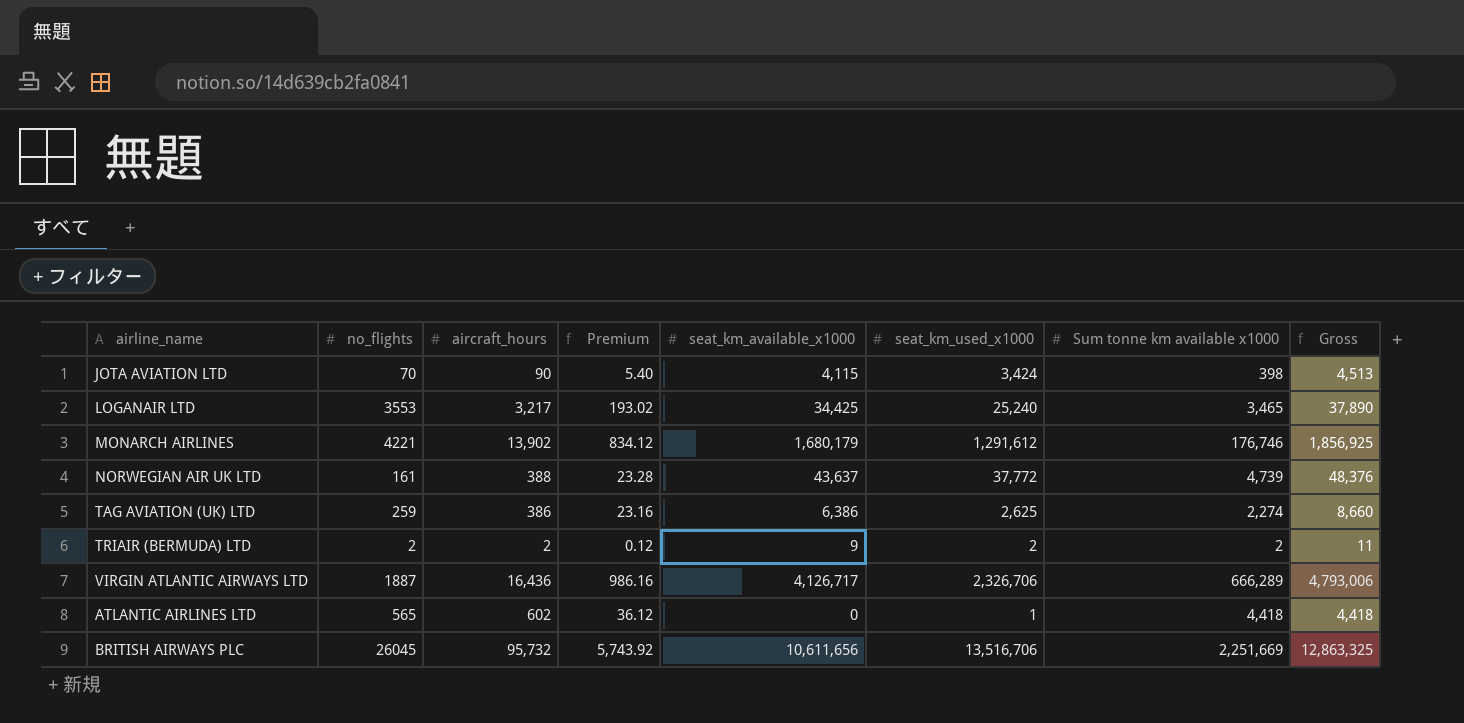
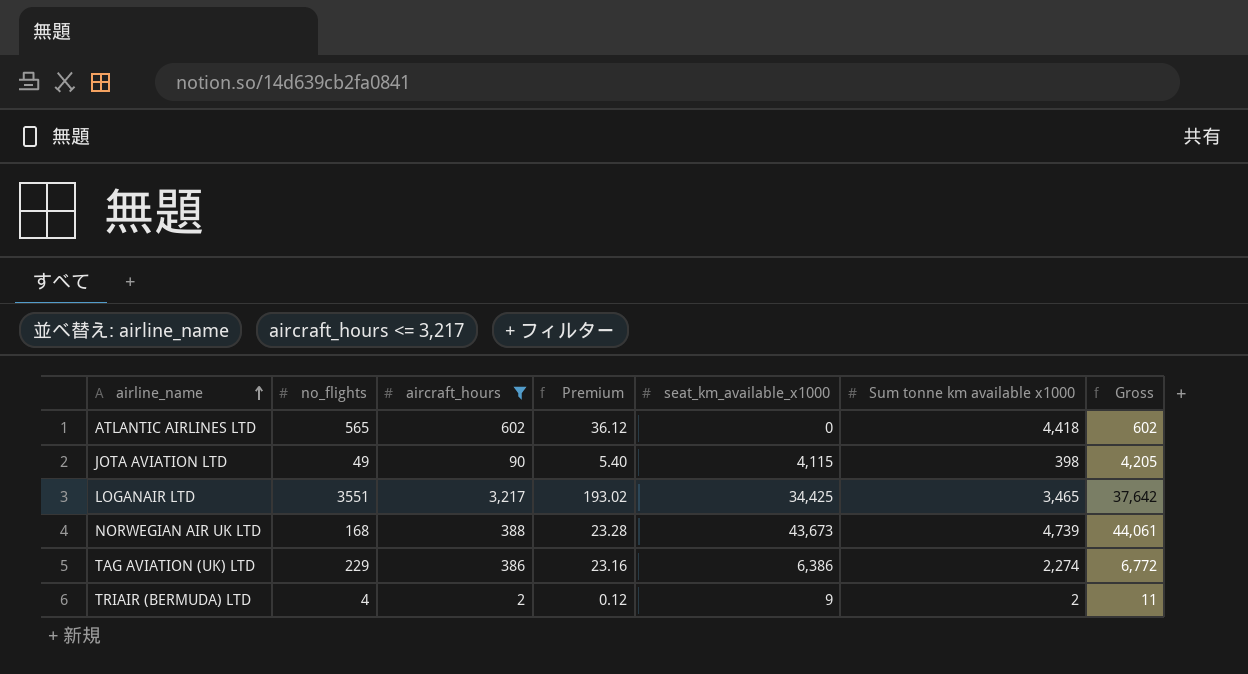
filter: none -> aircraft_hours <= 3,217
row order: none -> airline_name ascending
column seat_km_used_x1000 | position: 6 -> none
column Gross | formula: [seat_km_available_x1000] + [Sum tonne km available x1000] -> [aircraft_hours] + [seat_km_available_x1000]
JOTA AVIATION LTD | no_flights: 70 -> 49
LOGANAIR LTD | no_flights: 3553 -> 3551
NORWEGIAN AIR UK LTD | no_flights: 161 -> 168
NORWEGIAN AIR UK LTD | seat_km_available_x1000: 43,637 -> 43,673
TAG AVIATION (UK) LTD | no_flights: 259 -> 229
TRIAIR (BERMUDA) LTD | no_flights: 2 -> 4

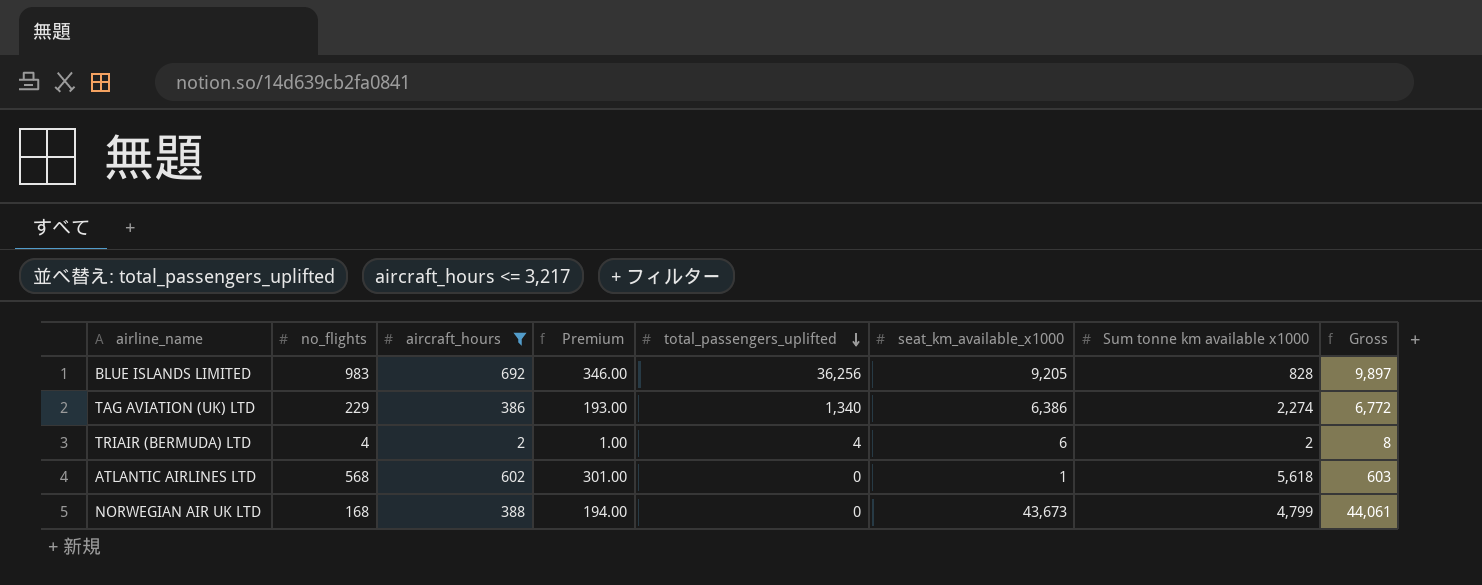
row order: airline_name ascending -> total_passengers_uplifted descending
column Premium | formula: [aircraft_hours] * 0.06 -> [aircraft_hours] * 0.5
column total_passengers_uplifted | position: none -> 5
row JOTA AVIATION LTD: 49 | 90 | 5.40 | 4,115 | 398 | 4,205 -> none
row LOGANAIR LTD: 3551 | 3,217 | 193.02 | 34,425 | 3,465 | 37,642 -> none
row BLUE ISLANDS LIMITED: none -> 983 | 692 | 346.00 | 36,256 | 9,205 | 828 | 9,897
TRIAIR (BERMUDA) LTD | seat_km_available_x1000: 9 -> 6
TRIAIR (BERMUDA) LTD | Gross: 11 -> 8
ATLANTIC AIRLINES LTD | no_flights: 565 -> 568
ATLANTIC AIRLINES LTD | seat_km_available_x1000: 0 -> 1
ATLANTIC AIRLINES LTD | Sum tonne km available x1000: 4,418 -> 5,618
ATLANTIC AIRLINES LTD | Gross: 602 -> 603
NORWEGIAN AIR UK LTD | Sum tonne km available x1000: 4,739 -> 4,799

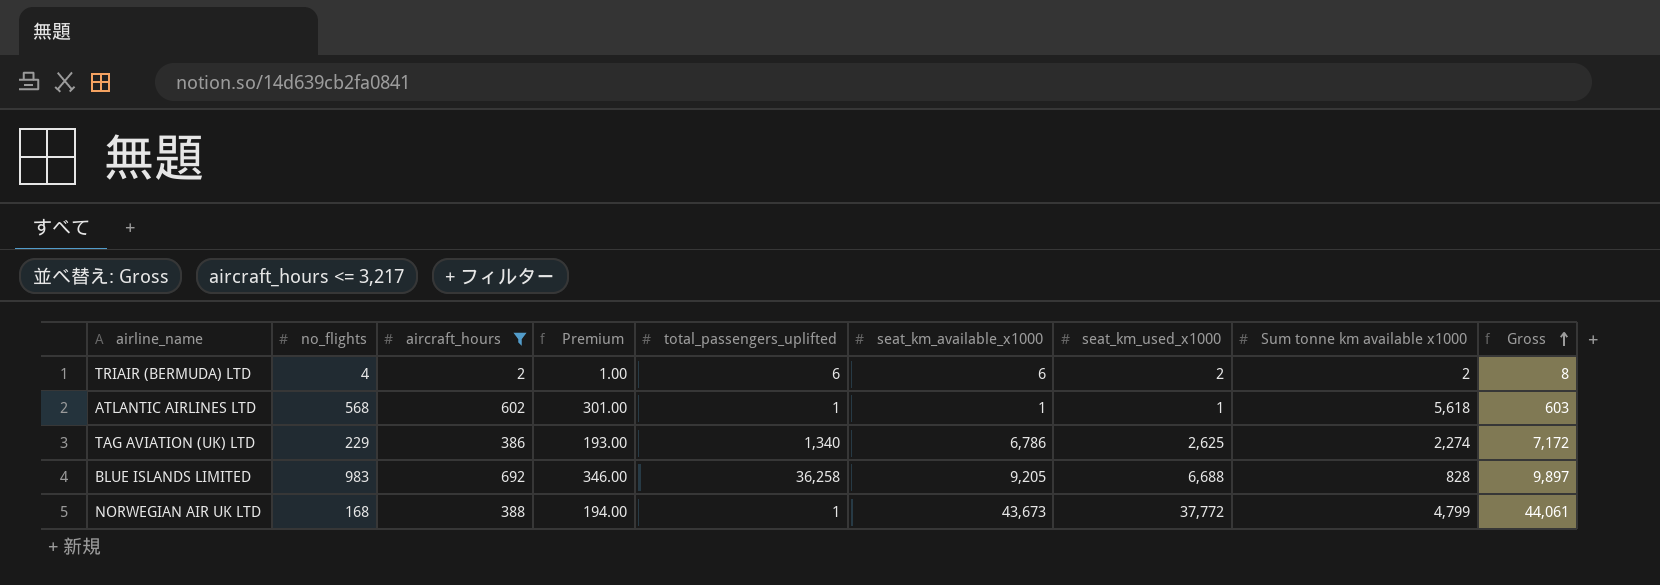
row order: total_passengers_uplifted descending -> Gross ascending
column seat_km_used_x1000 | position: none -> 7
TRIAIR (BERMUDA) LTD | total_passengers_uplifted: 4 -> 6
ATLANTIC AIRLINES LTD | total_passengers_uplifted: 0 -> 1
TAG AVIATION (UK) LTD | seat_km_available_x1000: 6,386 -> 6,786
TAG AVIATION (UK) LTD | Gross: 6,772 -> 7,172
BLUE ISLANDS LIMITED | total_passengers_uplifted: 36,256 -> 36,258
NORWEGIAN AIR UK LTD | total_passengers_uplifted: 0 -> 1

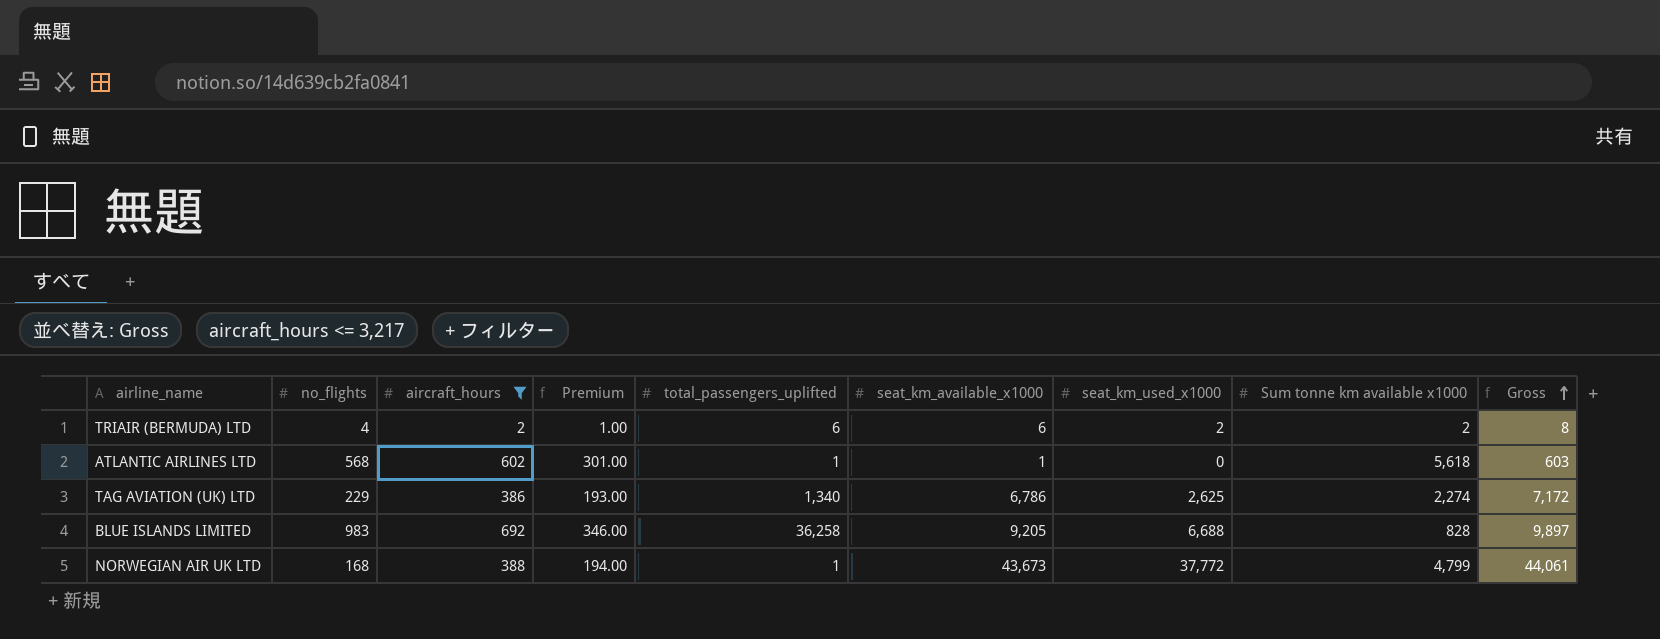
ATLANTIC AIRLINES LTD | seat_km_used_x1000: 1 -> 0

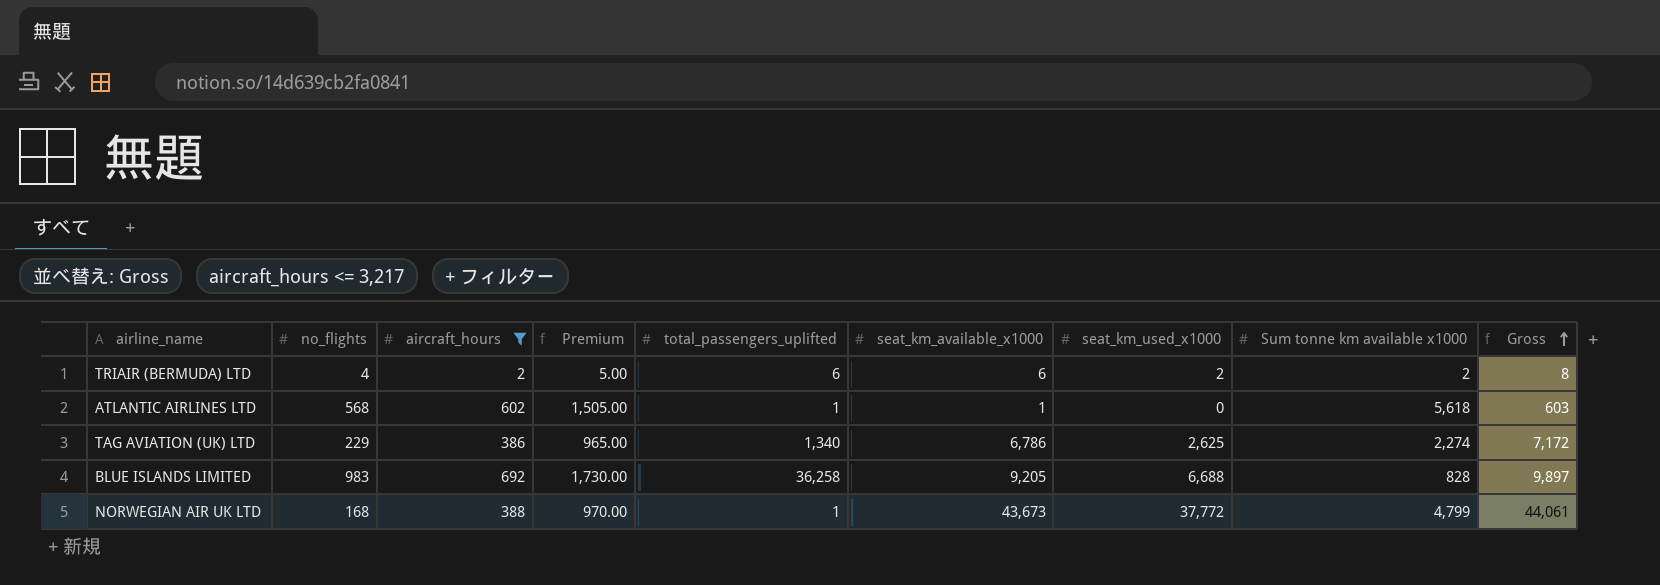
column Premium | formula: [aircraft_hours] * 0.5 -> [aircraft_hours] * 2.5

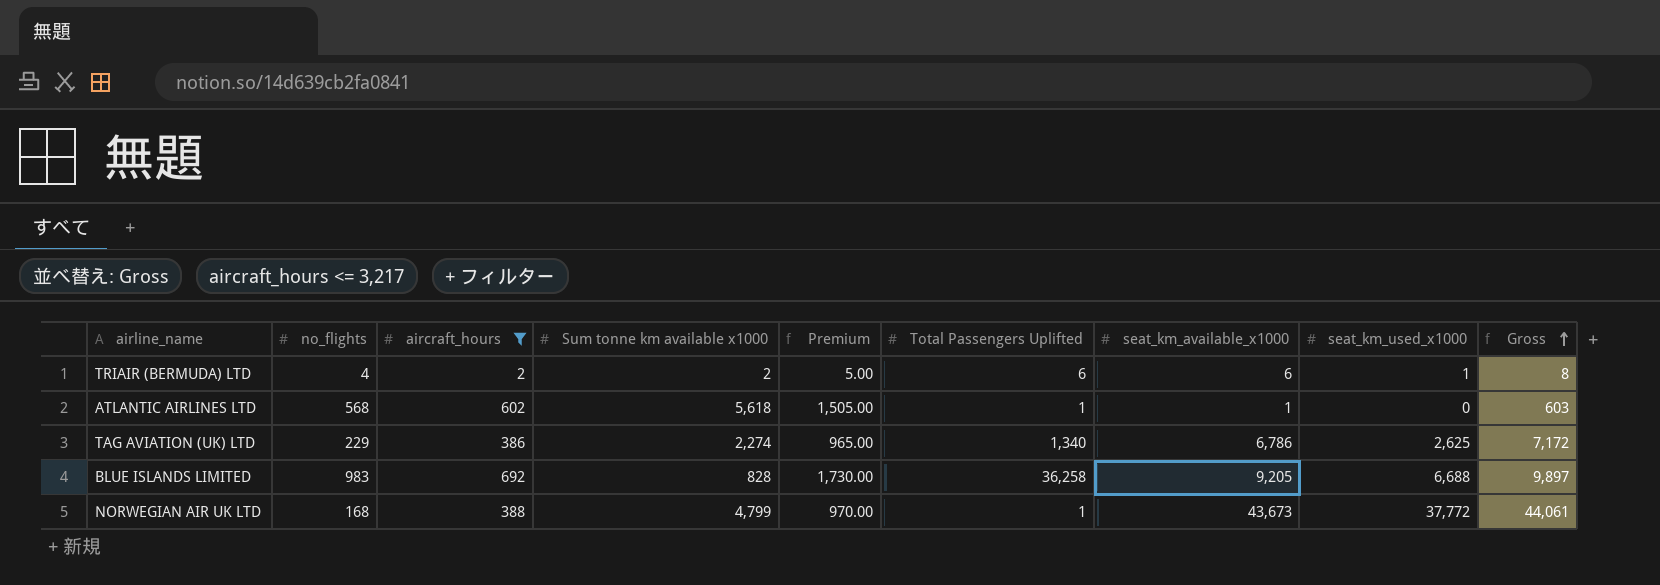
column Sum tonne km available x1000 | position: 8 -> 4
column name: total_passengers_uplifted -> Total Passengers Uplifted
TRIAIR (BERMUDA) LTD | seat_km_used_x1000: 2 -> 1

